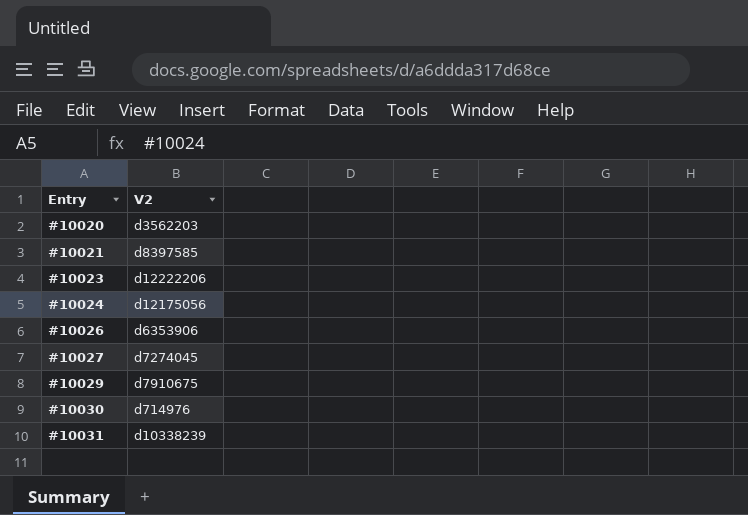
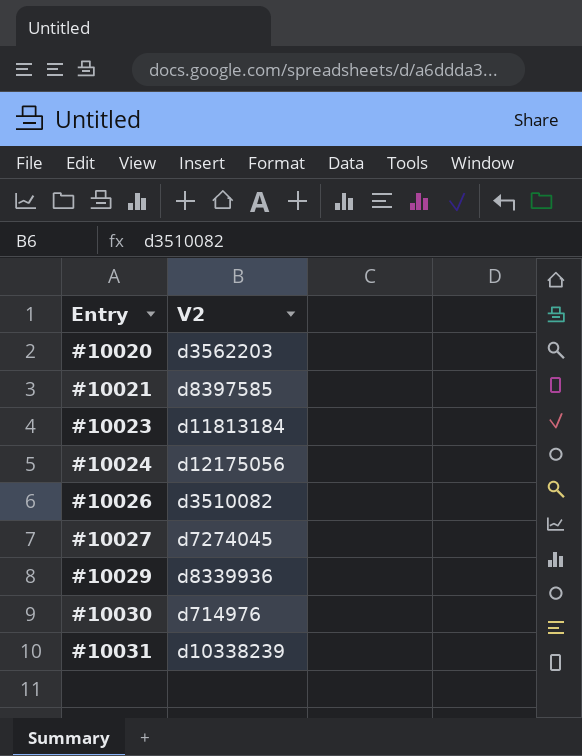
#10023 | V2: d12222206 -> d11813184
#10026 | V2: d6353906 -> d3510082
#10029 | V2: d7910675 -> d8339936

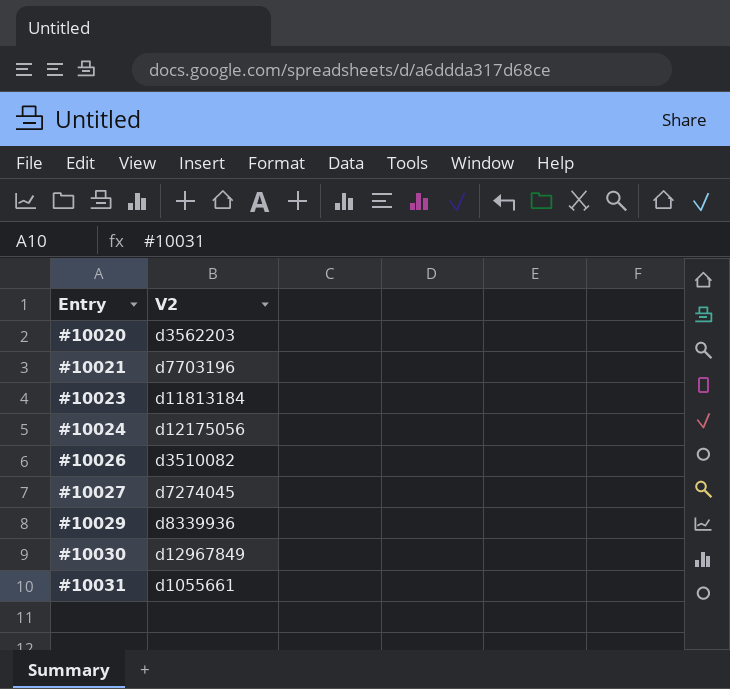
#10021 | V2: d8397585 -> d7703196
#10030 | V2: d714976 -> d12967849
#10031 | V2: d10338239 -> d1055661

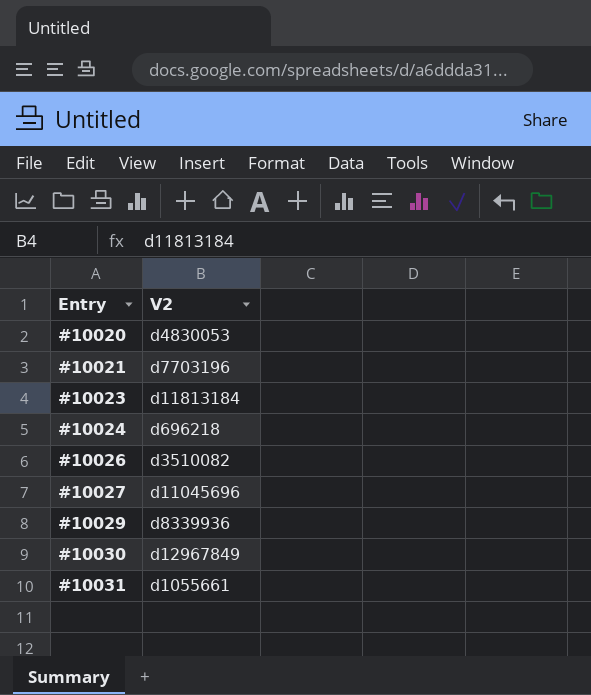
#10020 | V2: d3562203 -> d4830053
#10024 | V2: d12175056 -> d696218
#10027 | V2: d7274045 -> d11045696

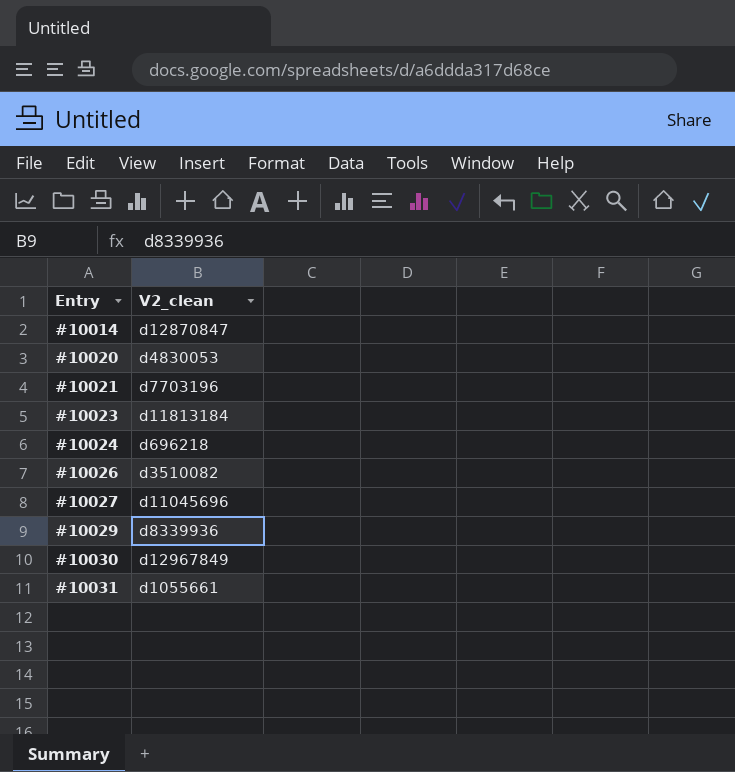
column name: V2 -> V2_clean
row #10014: none -> d12870847

